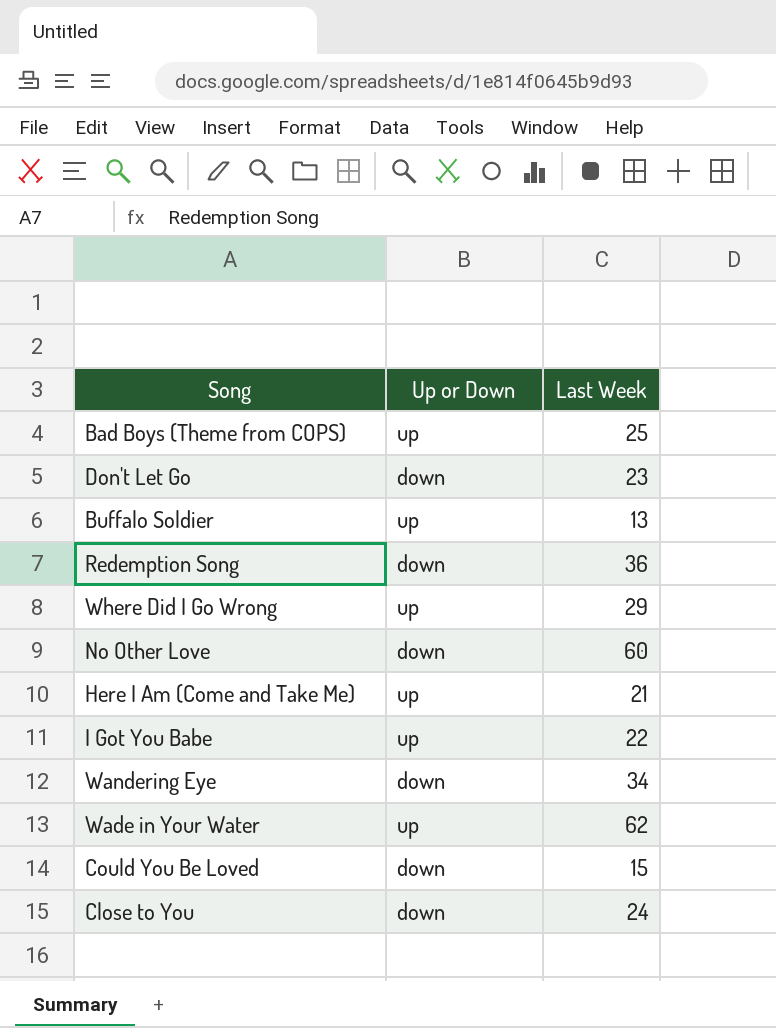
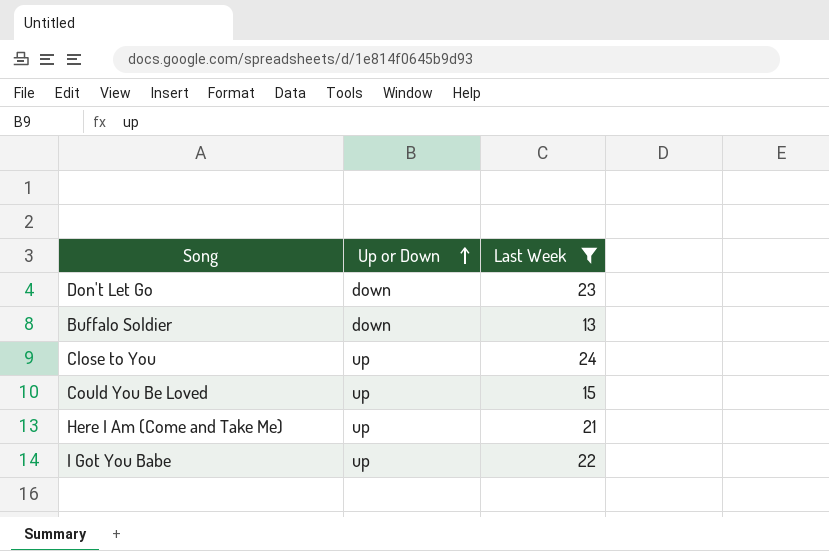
filter: none -> Last Week <= 24
row order: none -> Up or Down ascending
Buffalo Soldier | Up or Down: up -> down
Close to You | Up or Down: down -> up
Could You Be Loved | Up or Down: down -> up

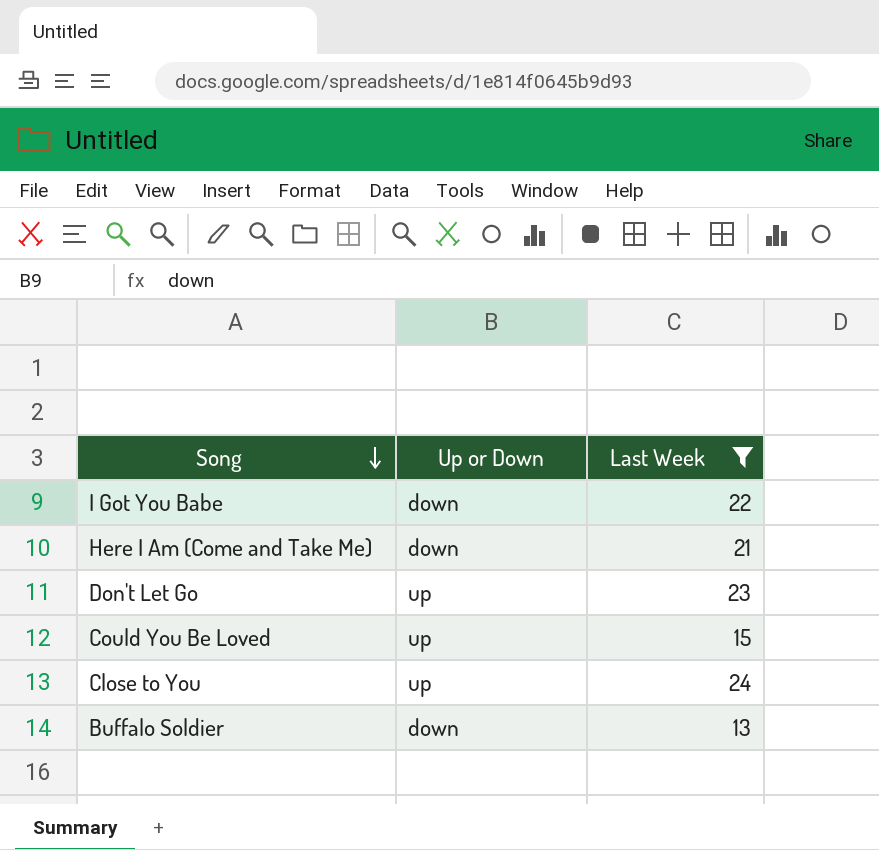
row order: Up or Down ascending -> Song descending
I Got You Babe | Up or Down: up -> down
Here I Am (Come and Take Me) | Up or Down: up -> down
Don't Let Go | Up or Down: down -> up

